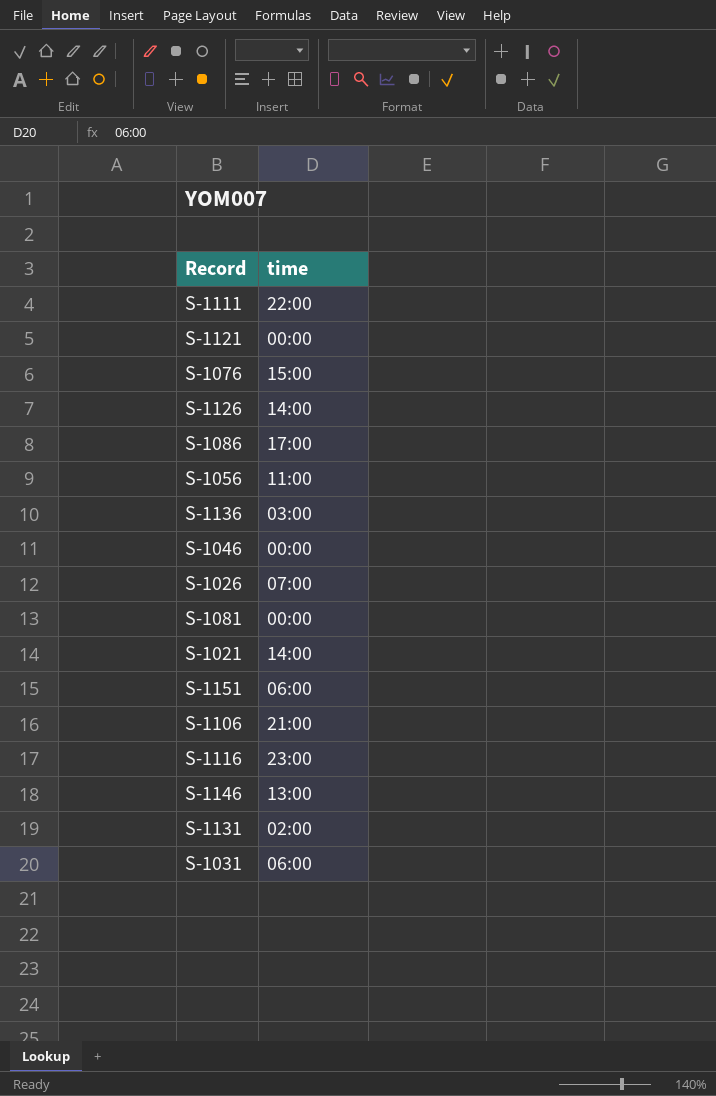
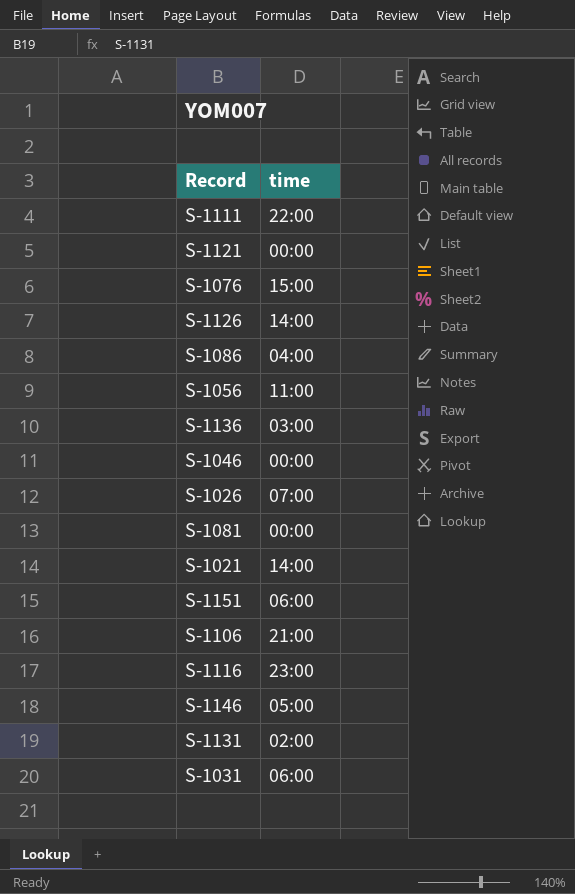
S-1086 | time: 17:00 -> 04:00
S-1146 | time: 13:00 -> 05:00

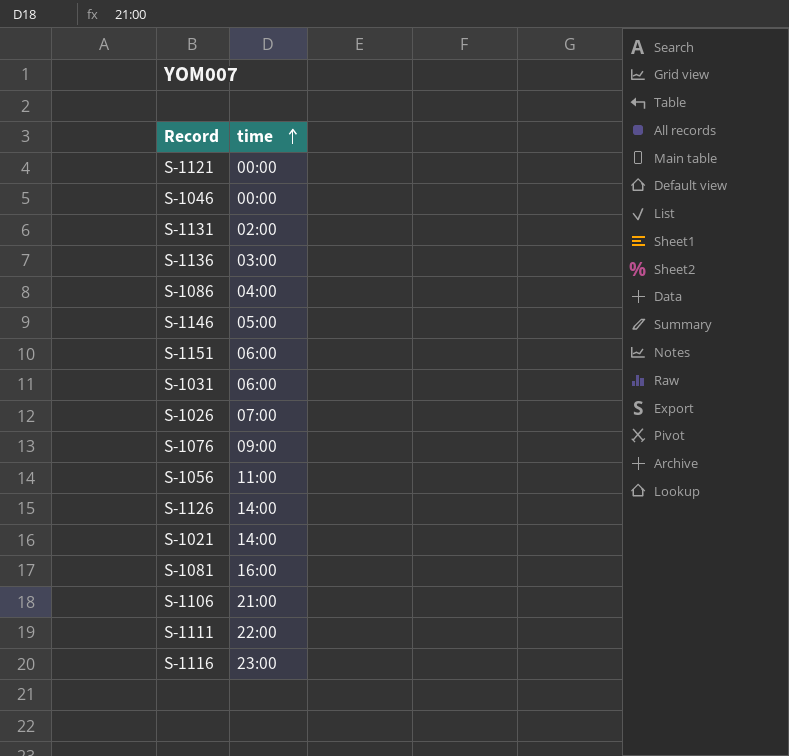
row order: none -> time ascending
S-1076 | time: 15:00 -> 09:00
S-1081 | time: 00:00 -> 16:00

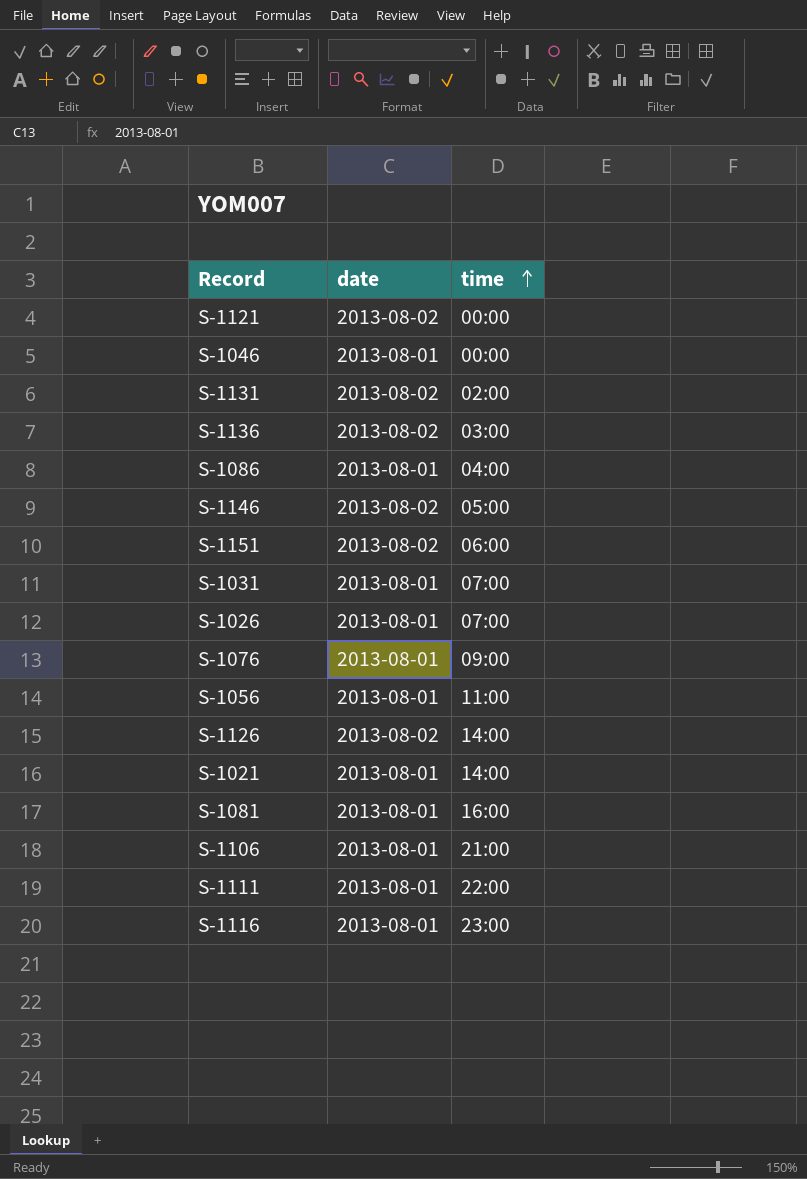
column date | position: none -> 2
S-1031 | time: 06:00 -> 07:00

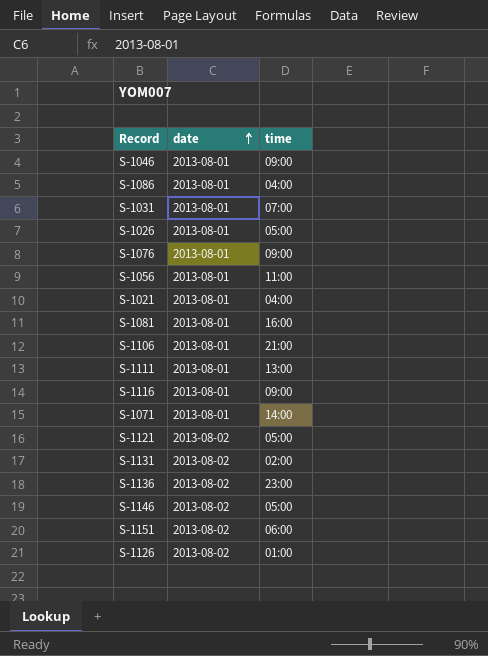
row order: time ascending -> date ascending
S-1046 | time: 00:00 -> 09:00
S-1026 | time: 07:00 -> 05:00
S-1021 | time: 14:00 -> 04:00
S-1111 | time: 22:00 -> 13:00
S-1116 | time: 23:00 -> 09:00
row S-1071: none -> 2013-08-01 | 14:00
S-1121 | time: 00:00 -> 05:00
S-1136 | time: 03:00 -> 23:00
S-1126 | time: 14:00 -> 01:00

